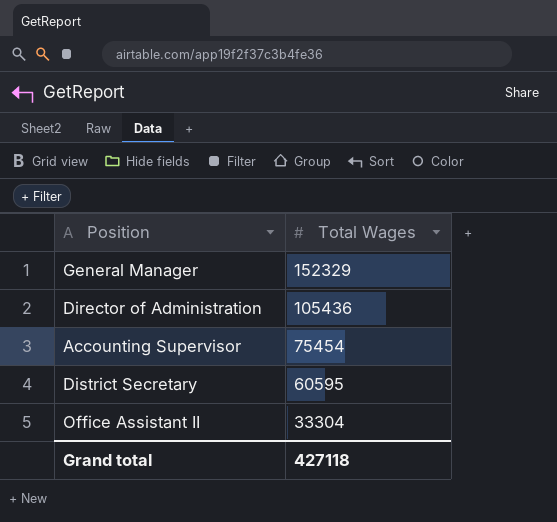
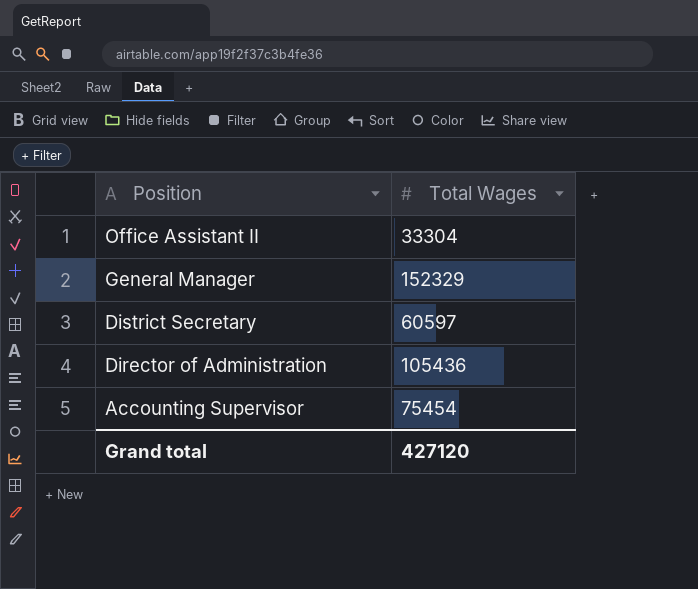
row order: Total Wages descending -> Position descending
District Secretary | Total Wages: 60595 -> 60597
Grand total | Total Wages: 427118 -> 427120

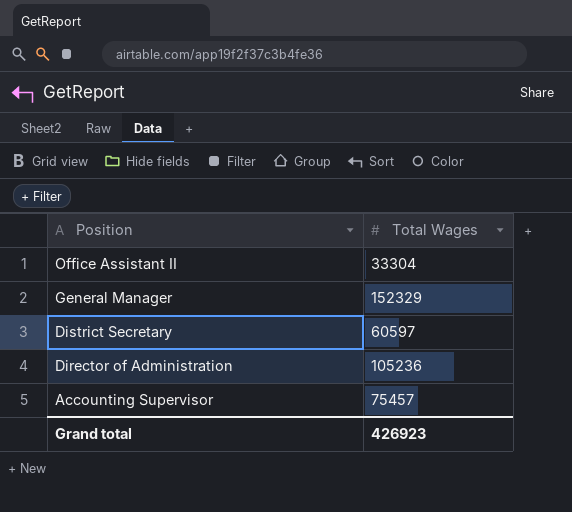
Director of Administration | Total Wages: 105436 -> 105236
Accounting Supervisor | Total Wages: 75454 -> 75457
Grand total | Total Wages: 427120 -> 426923

